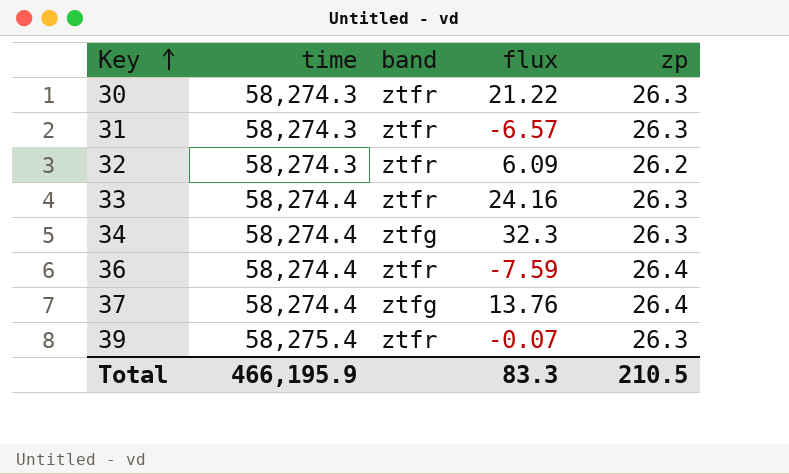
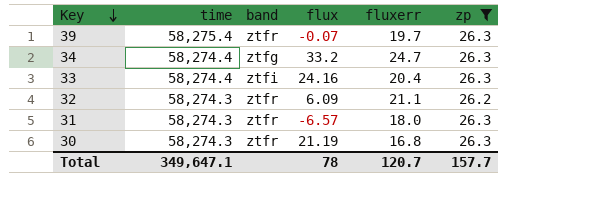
filter: none -> zp != 26.4
row order: Key ascending -> Key descending
column fluxerr | position: none -> 5
34 | flux: 32.3 -> 33.2
33 | band: ztfr -> ztfi
30 | flux: 21.22 -> 21.19
Total | time: 466,195.9 -> 349,647.1
Total | flux: 83.3 -> 78
Total | zp: 210.5 -> 157.7

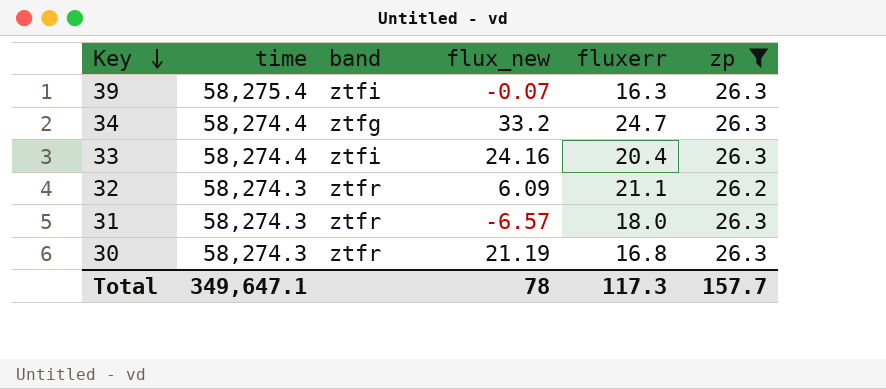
column name: flux -> flux_new
39 | band: ztfr -> ztfi
39 | fluxerr: 19.7 -> 16.3
Total | fluxerr: 120.7 -> 117.3

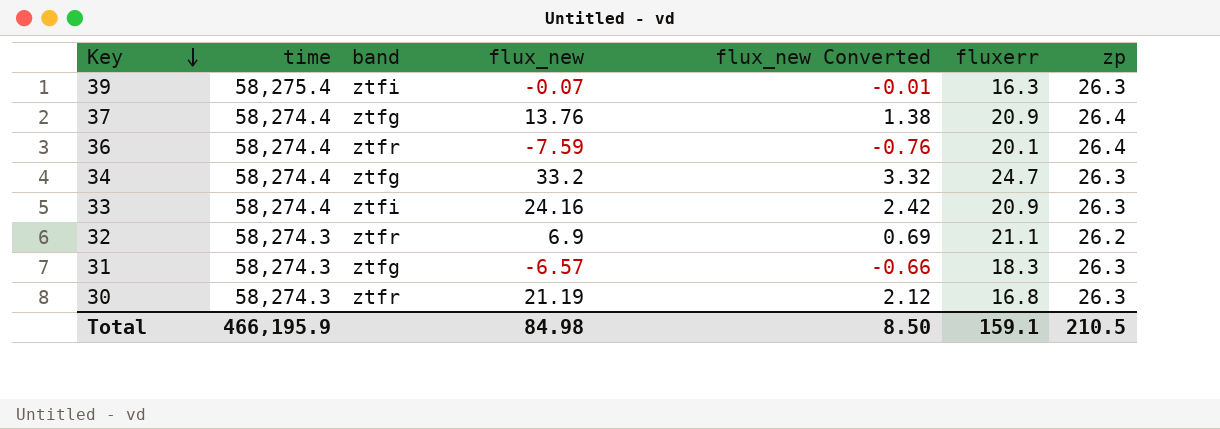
filter: zp != 26.4 -> none
column flux_new Converted | formula: none -> [flux_new] * 0.1
33 | fluxerr: 20.4 -> 20.9
32 | flux_new: 6.09 -> 6.9
31 | band: ztfr -> ztfg
31 | fluxerr: 18.0 -> 18.3
Total | time: 349,647.1 -> 466,195.9
Total | flux_new: 78 -> 84.98
Total | fluxerr: 117.3 -> 159.1
Total | zp: 157.7 -> 210.5

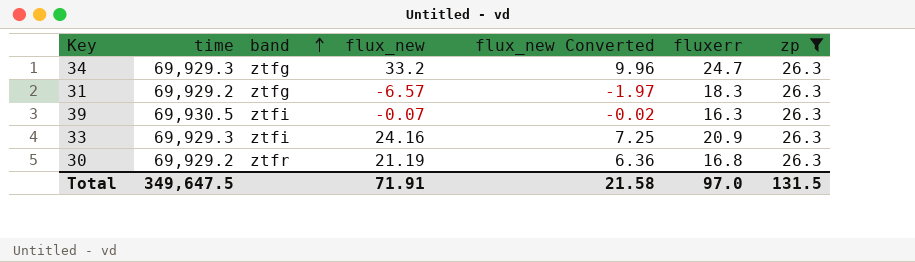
filter: none -> zp = 26.3
row order: Key descending -> band ascending
column flux_new Converted | formula: [flux_new] * 0.1 -> [flux_new] * 0.3
34 | time: 58,274.4 -> 69,929.3
31 | time: 58,274.3 -> 69,929.2
39 | time: 58,275.4 -> 69,930.5
33 | time: 58,274.4 -> 69,929.3
30 | time: 58,274.3 -> 69,929.2
Total | time: 466,195.9 -> 349,647.5
Total | flux_new: 84.98 -> 71.91
Total | flux_new Converted: 8.50 -> 21.58
Total | fluxerr: 159.1 -> 97.0
Total | zp: 210.5 -> 131.5

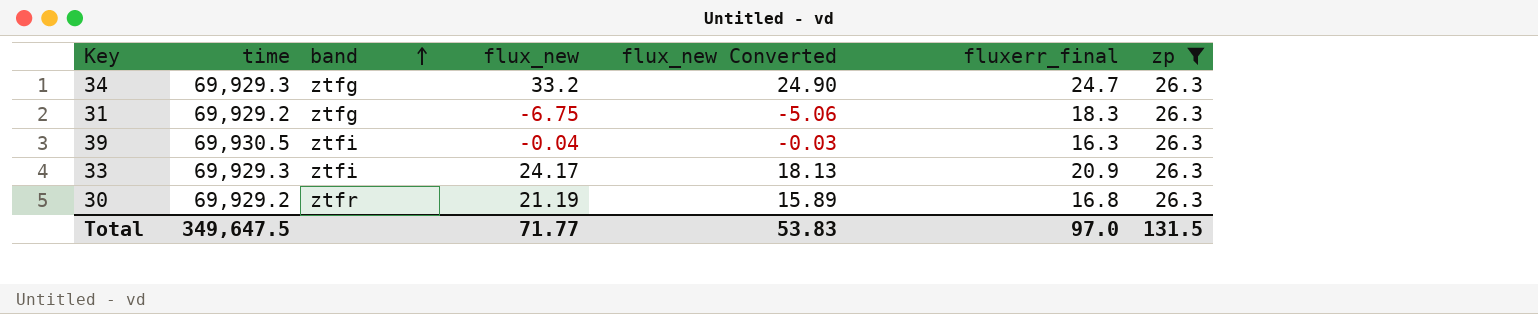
column flux_new Converted | formula: [flux_new] * 0.3 -> [flux_new] * 0.75
column name: fluxerr -> fluxerr_final
31 | flux_new: -6.57 -> -6.75
39 | flux_new: -0.07 -> -0.04
33 | flux_new: 24.16 -> 24.17
Total | flux_new: 71.91 -> 71.77
Total | flux_new Converted: 21.58 -> 53.83

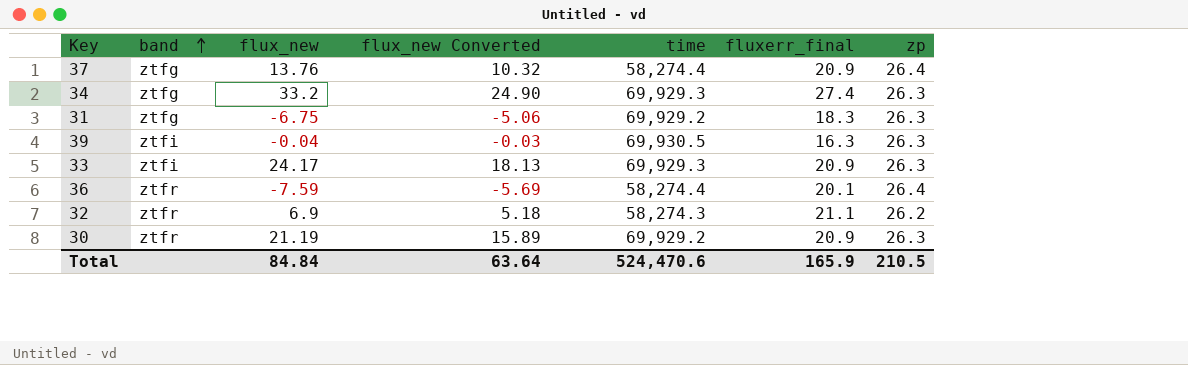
filter: zp = 26.3 -> none
column time | position: 2 -> 5
34 | fluxerr_final: 24.7 -> 27.4
30 | fluxerr_final: 16.8 -> 20.9
Total | flux_new: 71.77 -> 84.84
Total | flux_new Converted: 53.83 -> 63.64
Total | time: 349,647.5 -> 524,470.6
Total | fluxerr_final: 97.0 -> 165.9
Total | zp: 131.5 -> 210.5

